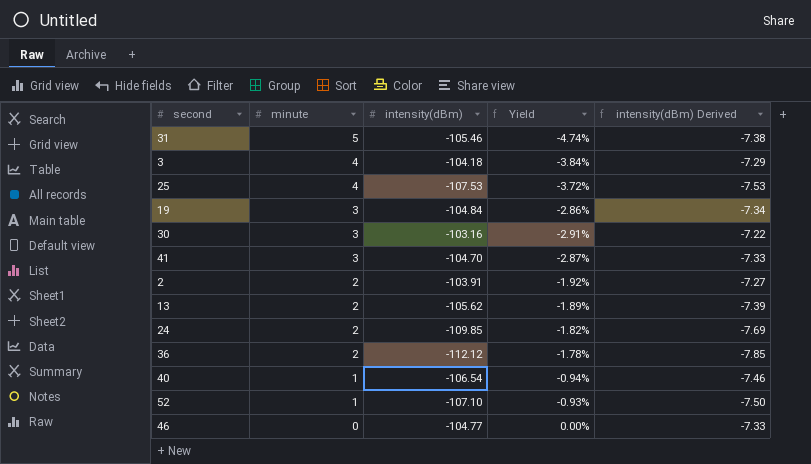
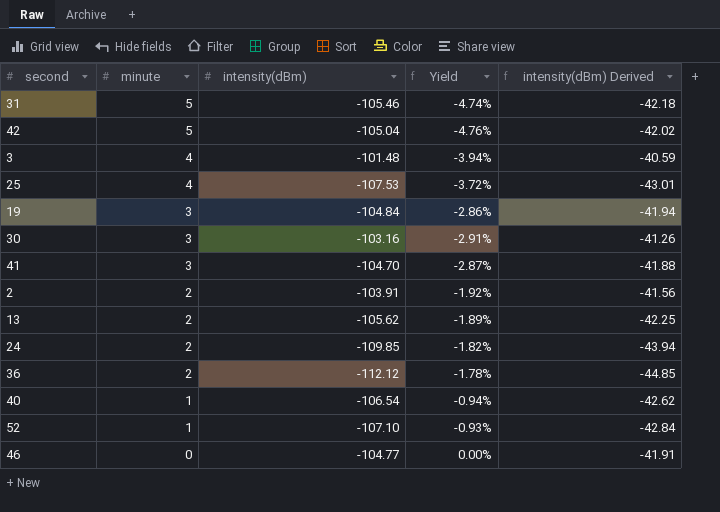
column intensity(dBm) Derived | formula: [intensity(dBm)] * 0.07 -> [intensity(dBm)] * 0.4
row 42: none -> 5 | -105.04 | -4.76% | -42.02
3 | intensity(dBm): -104.18 -> -101.48
3 | Yield: -3.84% -> -3.94%

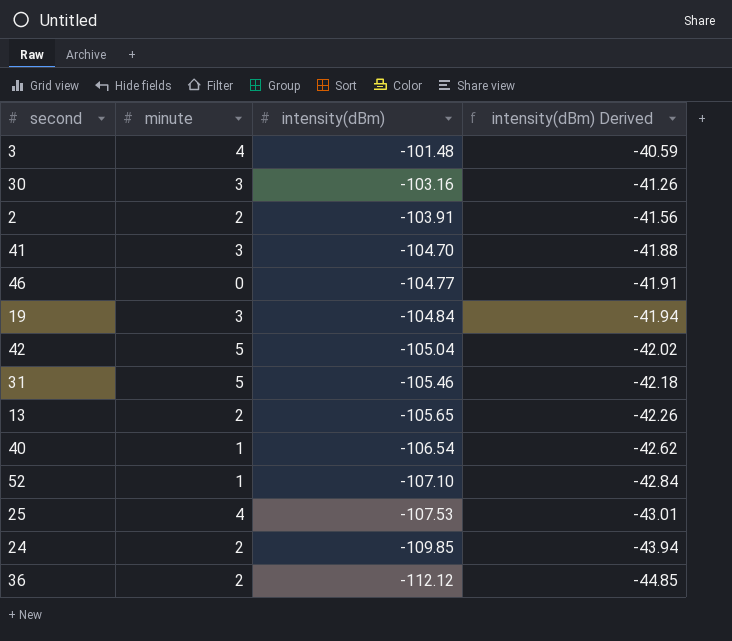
row order: minute descending -> intensity(dBm) descending
column Yield | formula: [minute] / [intensity(dBm)] -> none
13 | intensity(dBm): -105.62 -> -105.65
13 | intensity(dBm) Derived: -42.25 -> -42.26

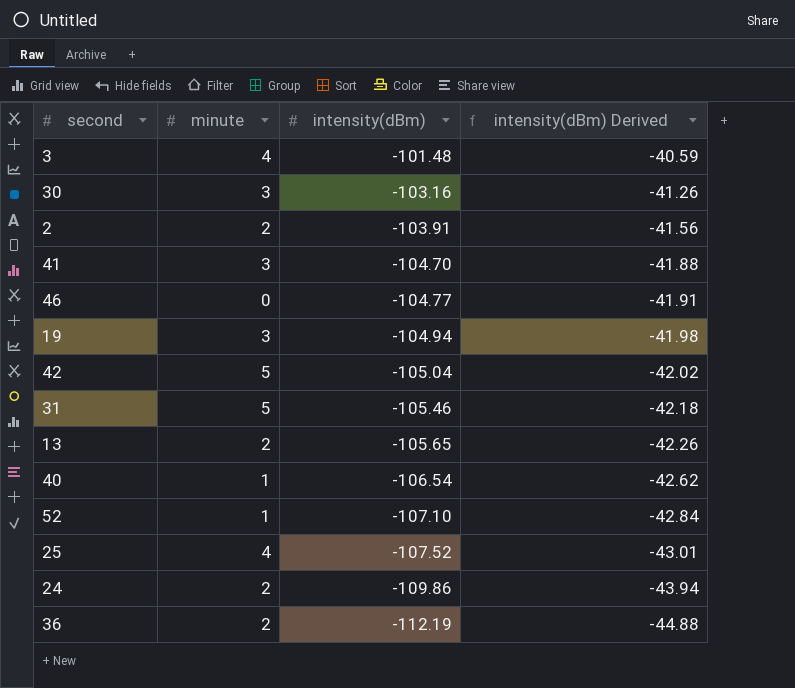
19 | intensity(dBm): -104.84 -> -104.94
19 | intensity(dBm) Derived: -41.94 -> -41.98
25 | intensity(dBm): -107.53 -> -107.52
24 | intensity(dBm): -109.85 -> -109.86
36 | intensity(dBm): -112.12 -> -112.19
36 | intensity(dBm) Derived: -44.85 -> -44.88

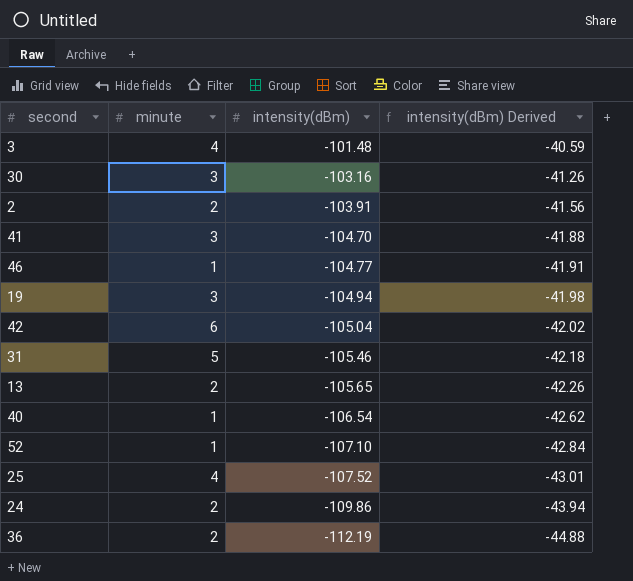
46 | minute: 0 -> 1
42 | minute: 5 -> 6

